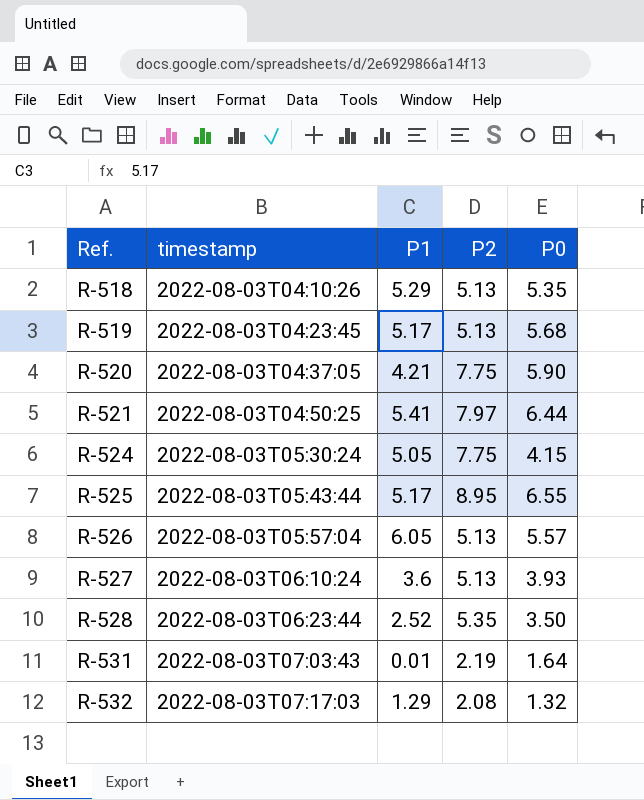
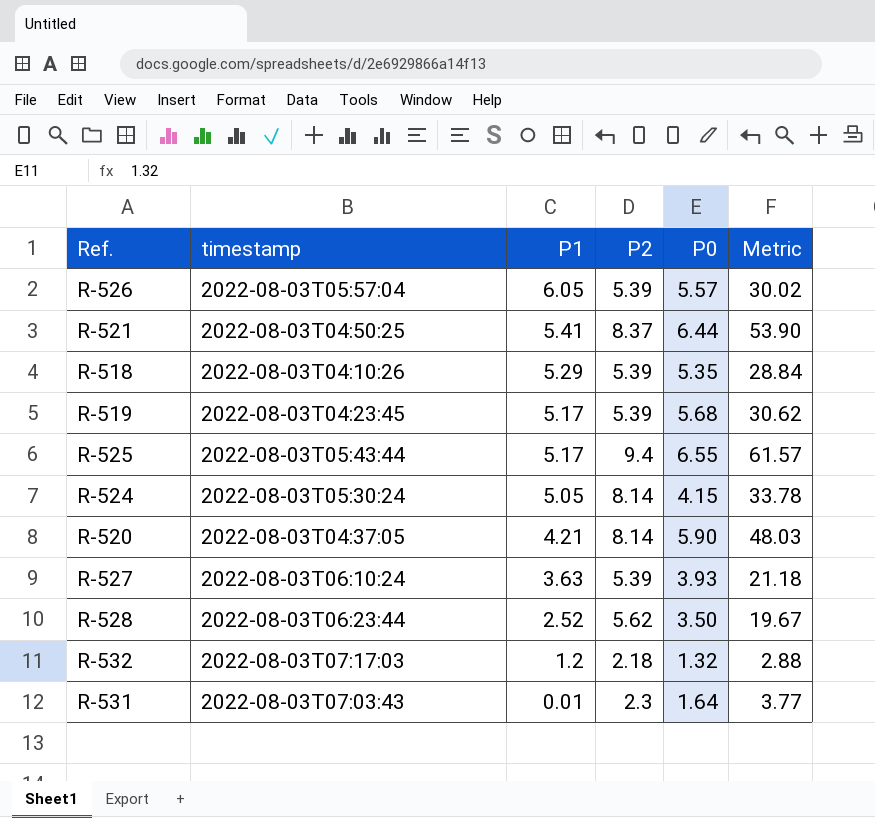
row order: Ref. ascending -> P1 descending
column Metric | formula: none -> [P2] * [P0]
R-526 | P2: 5.13 -> 5.39
R-521 | P2: 7.97 -> 8.37
R-518 | P2: 5.13 -> 5.39
R-519 | P2: 5.13 -> 5.39
R-525 | P2: 8.95 -> 9.4
R-524 | P2: 7.75 -> 8.14
R-520 | P2: 7.75 -> 8.14
R-527 | P1: 3.6 -> 3.63
R-527 | P2: 5.13 -> 5.39
R-528 | P2: 5.35 -> 5.62
R-532 | P1: 1.29 -> 1.2
R-532 | P2: 2.08 -> 2.18
R-531 | P2: 2.19 -> 2.3

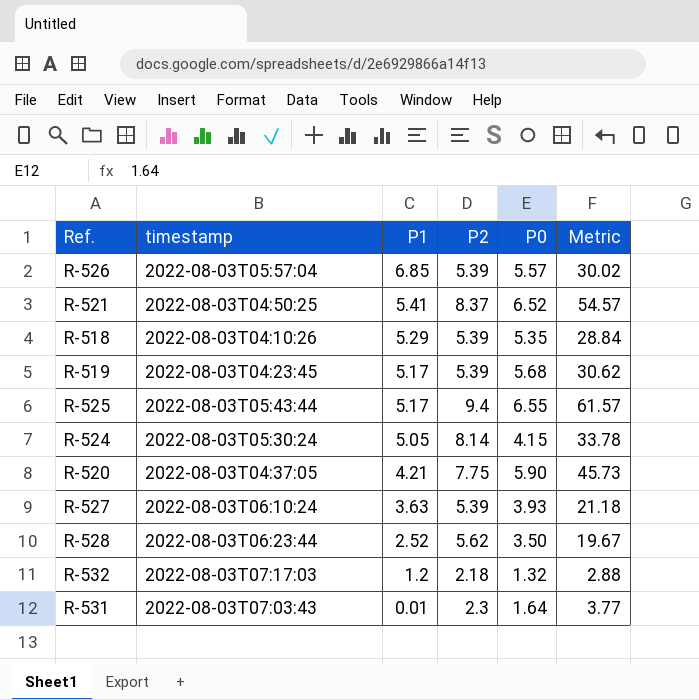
R-526 | P1: 6.05 -> 6.85
R-521 | P0: 6.44 -> 6.52
R-521 | Metric: 53.90 -> 54.57
R-520 | P2: 8.14 -> 7.75
R-520 | Metric: 48.03 -> 45.73

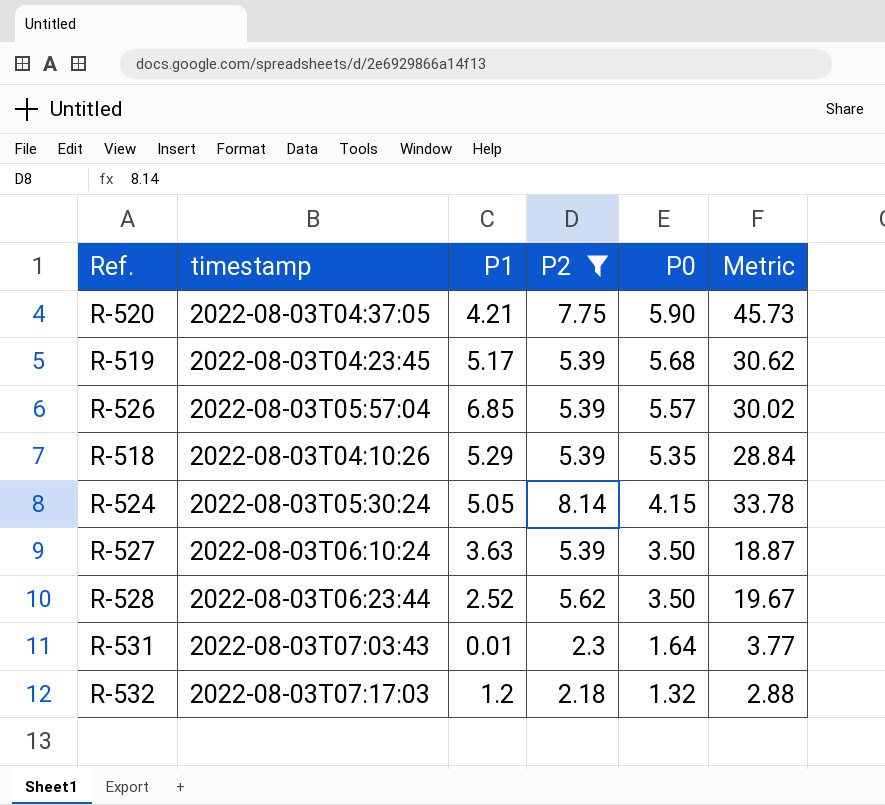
filter: none -> P2 <= 8.14
row order: P1 descending -> P0 descending
R-527 | P0: 3.93 -> 3.50
R-527 | Metric: 21.18 -> 18.87

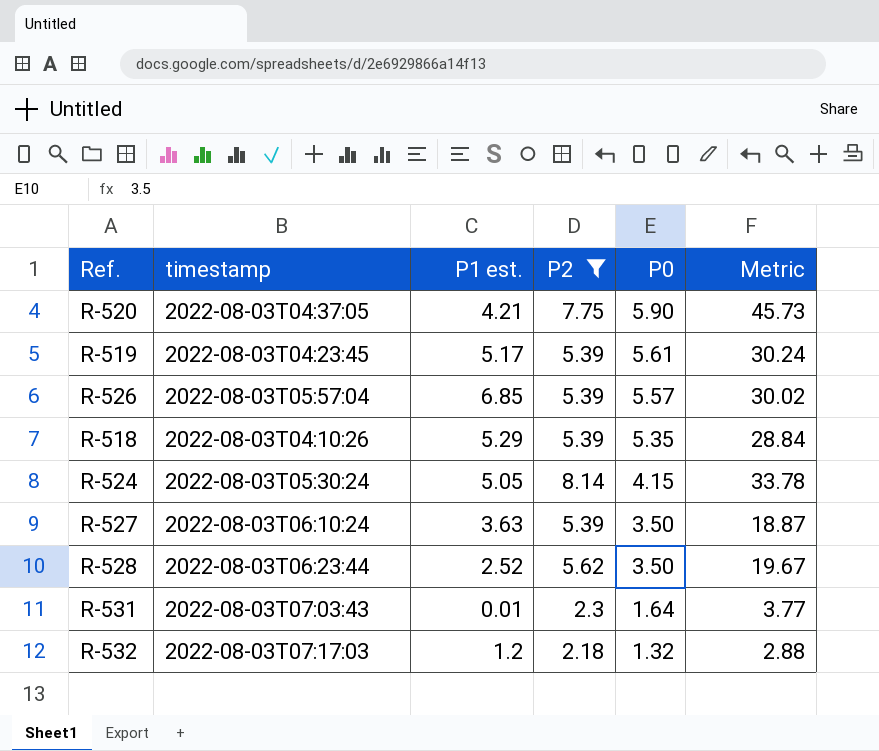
column name: P1 -> P1 est.
R-519 | P0: 5.68 -> 5.61
R-519 | Metric: 30.62 -> 30.24

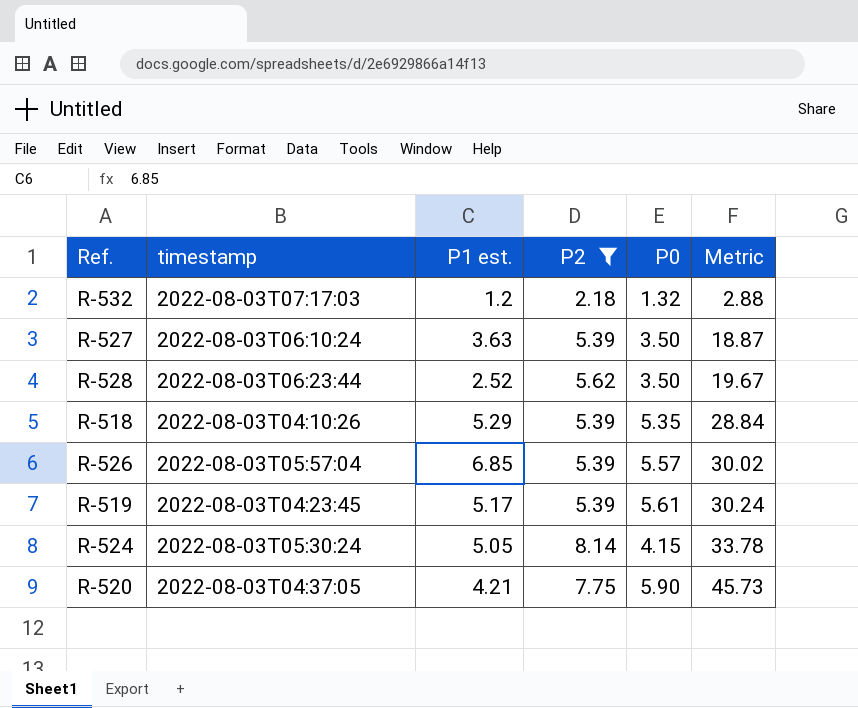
row order: P0 descending -> Metric ascending
row R-531: 2022-08-03T07:03:43 | 0.01 | 2.3 | 1.64 | 3.77 -> none

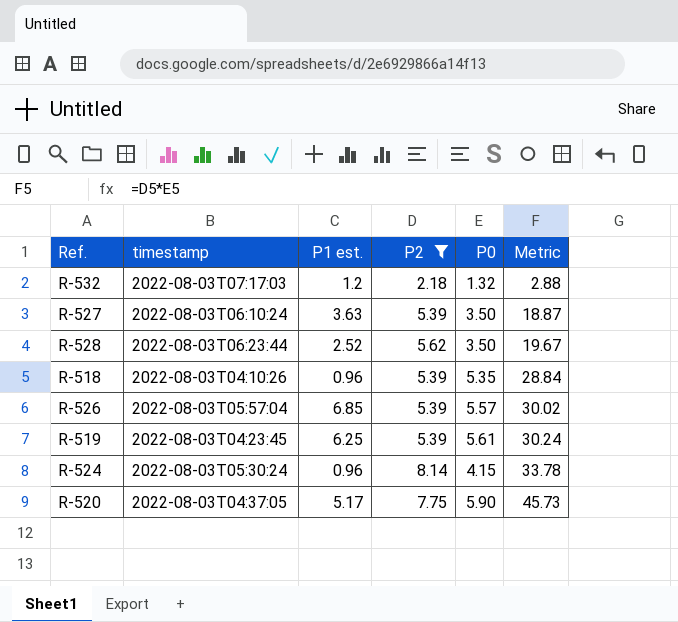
R-518 | P1 est.: 5.29 -> 0.96
R-519 | P1 est.: 5.17 -> 6.25
R-524 | P1 est.: 5.05 -> 0.96
R-520 | P1 est.: 4.21 -> 5.17

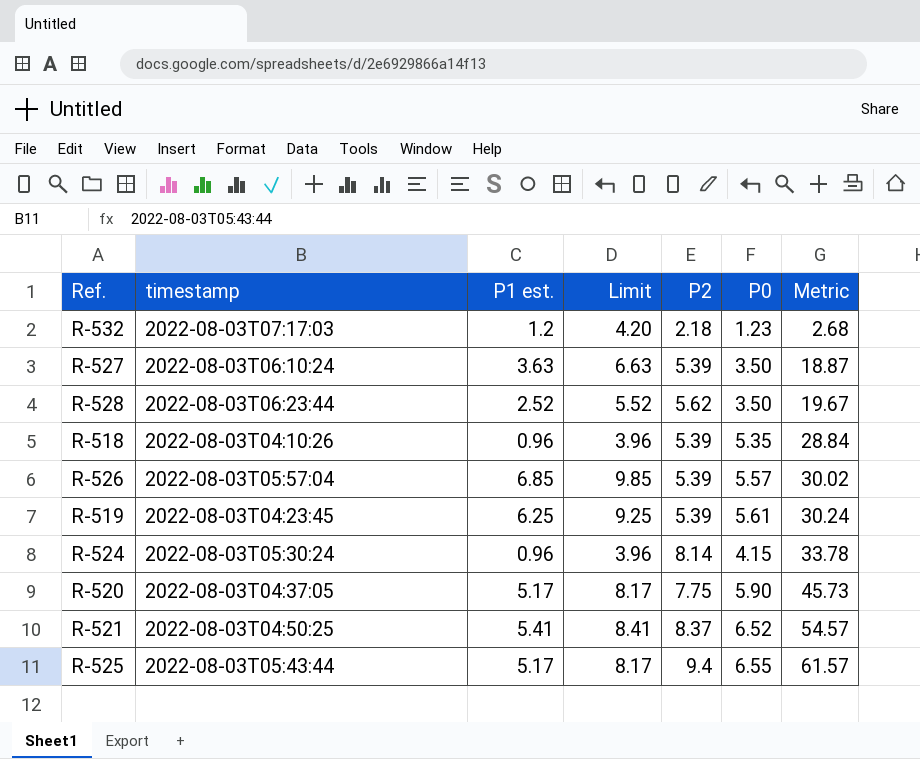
filter: P2 <= 8.14 -> none
column Limit | formula: none -> [P1 est.] + 3
R-532 | P0: 1.32 -> 1.23
R-532 | Metric: 2.88 -> 2.68

